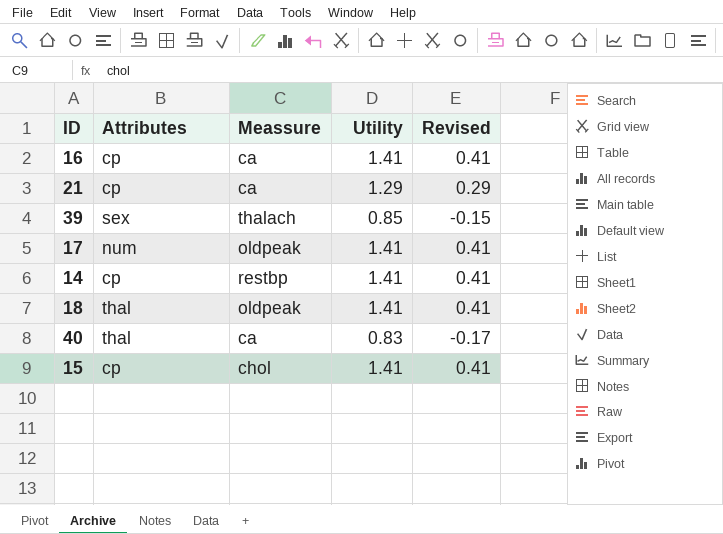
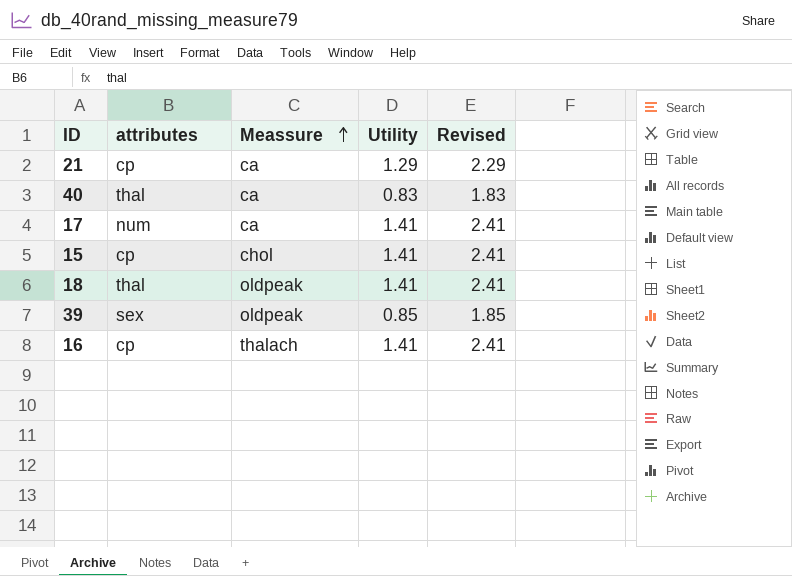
row order: none -> Meassure ascending
column name: Attributes -> attributes
column Revised | formula: [Utility] - 1 -> [Utility] + 1
row 14: cp | restbp | 1.41 | 0.41 -> none
17 | Meassure: oldpeak -> ca
39 | Meassure: thalach -> oldpeak
16 | Meassure: ca -> thalach

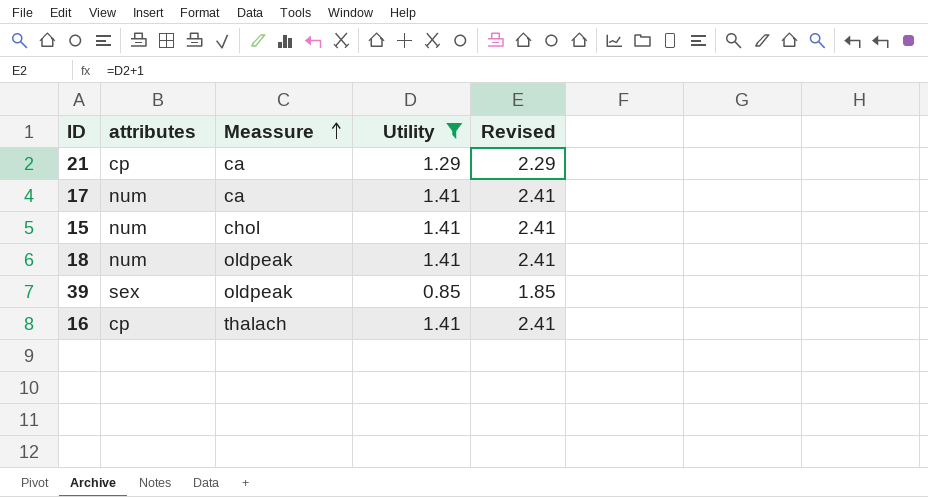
filter: none -> Utility != 0.83
15 | attributes: cp -> num
18 | attributes: thal -> num

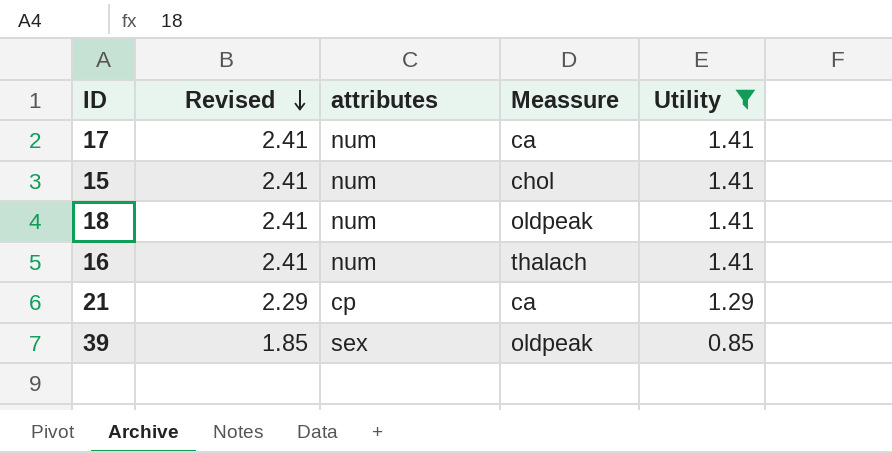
row order: Meassure ascending -> Revised descending
column Revised | position: 5 -> 2
16 | attributes: cp -> num

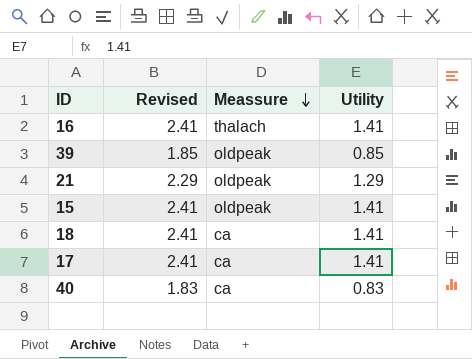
filter: Utility != 0.83 -> none
row order: Revised descending -> Meassure descending
column attributes | position: 3 -> none
21 | Meassure: ca -> oldpeak
15 | Meassure: chol -> oldpeak
18 | Meassure: oldpeak -> ca

